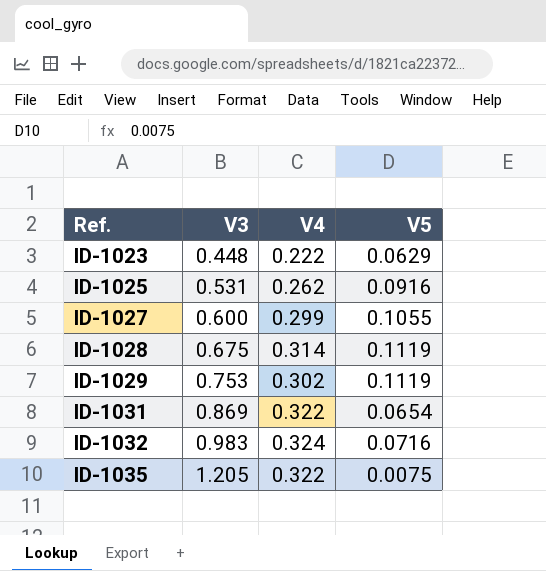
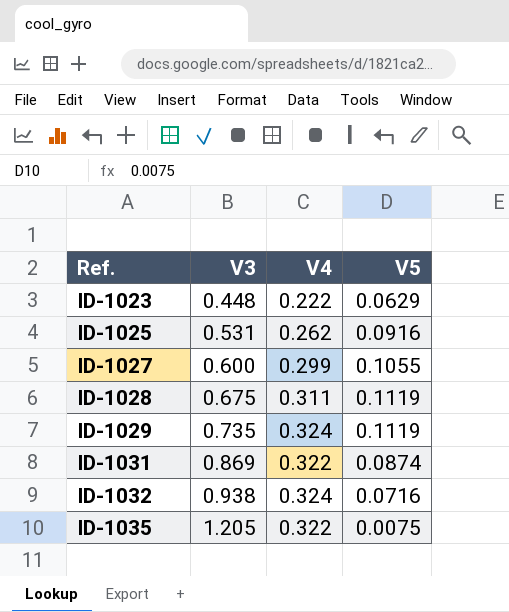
ID-1028 | V4: 0.314 -> 0.311
ID-1029 | V3: 0.753 -> 0.735
ID-1029 | V4: 0.302 -> 0.324
ID-1031 | V5: 0.0654 -> 0.0874
ID-1032 | V3: 0.983 -> 0.938

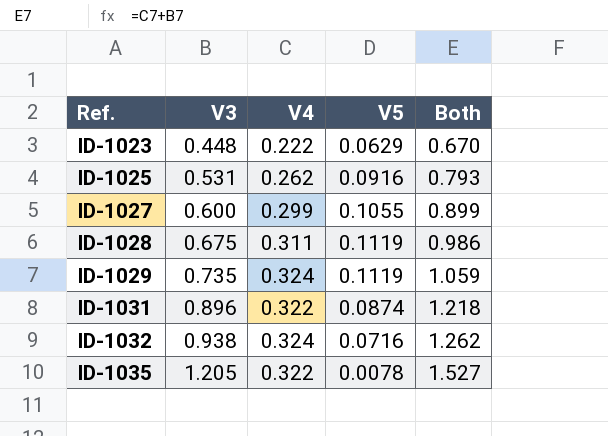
column Both | formula: none -> [V3] + [V4]
ID-1031 | V3: 0.869 -> 0.896
ID-1035 | V5: 0.0075 -> 0.0078

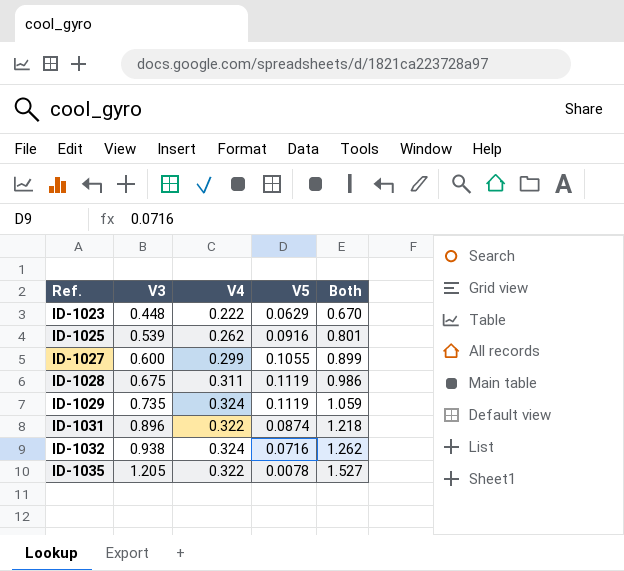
ID-1025 | V3: 0.531 -> 0.539
ID-1025 | Both: 0.793 -> 0.801

